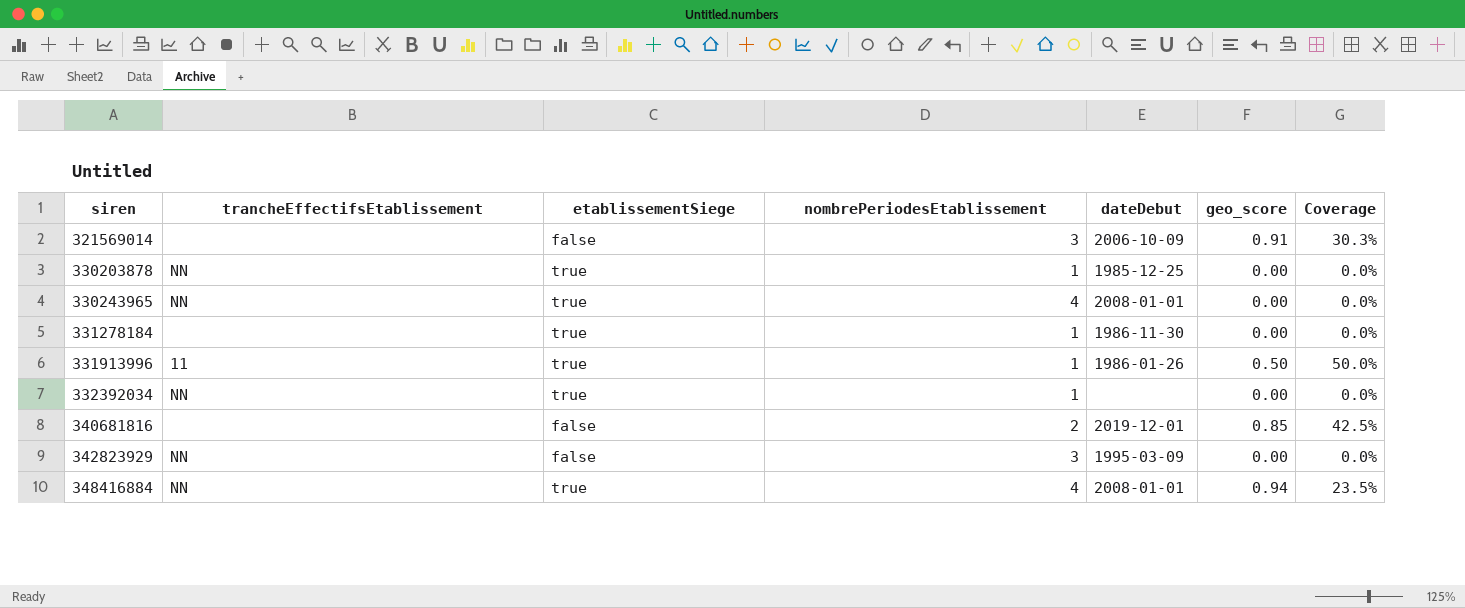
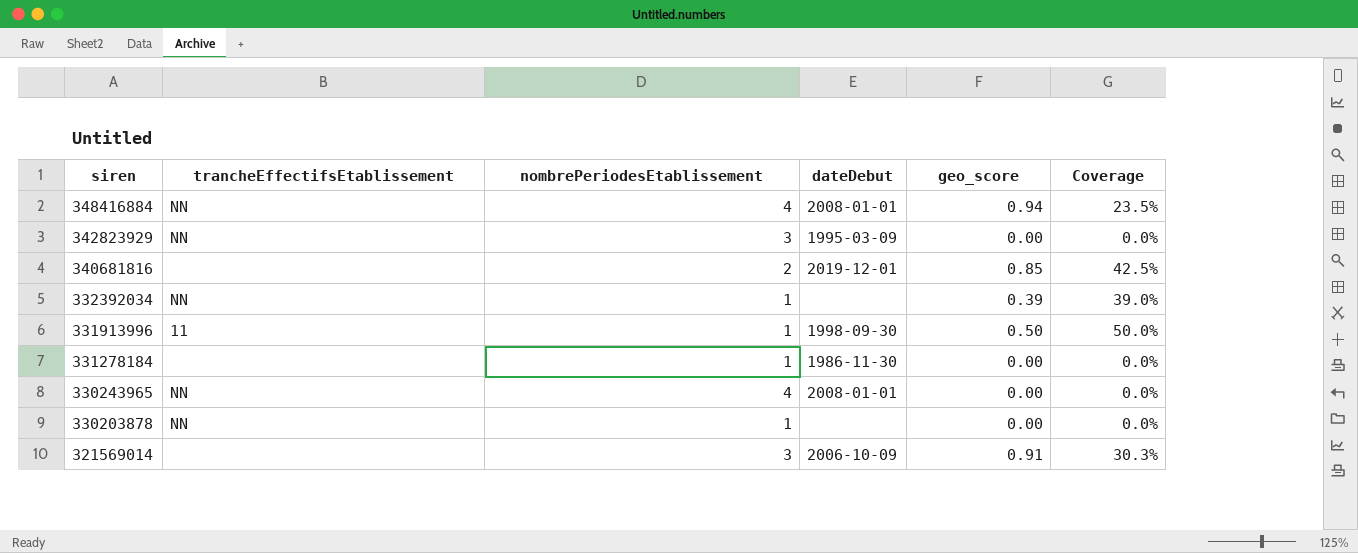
row order: siren ascending -> siren descending
column etablissementSiege | position: 3 -> none
332392034 | geo_score: 0.00 -> 0.39
332392034 | Coverage: 0.0% -> 39.0%
331913996 | dateDebut: 1986-01-26 -> 1998-09-30
330203878 | dateDebut: 1985-12-25 -> none

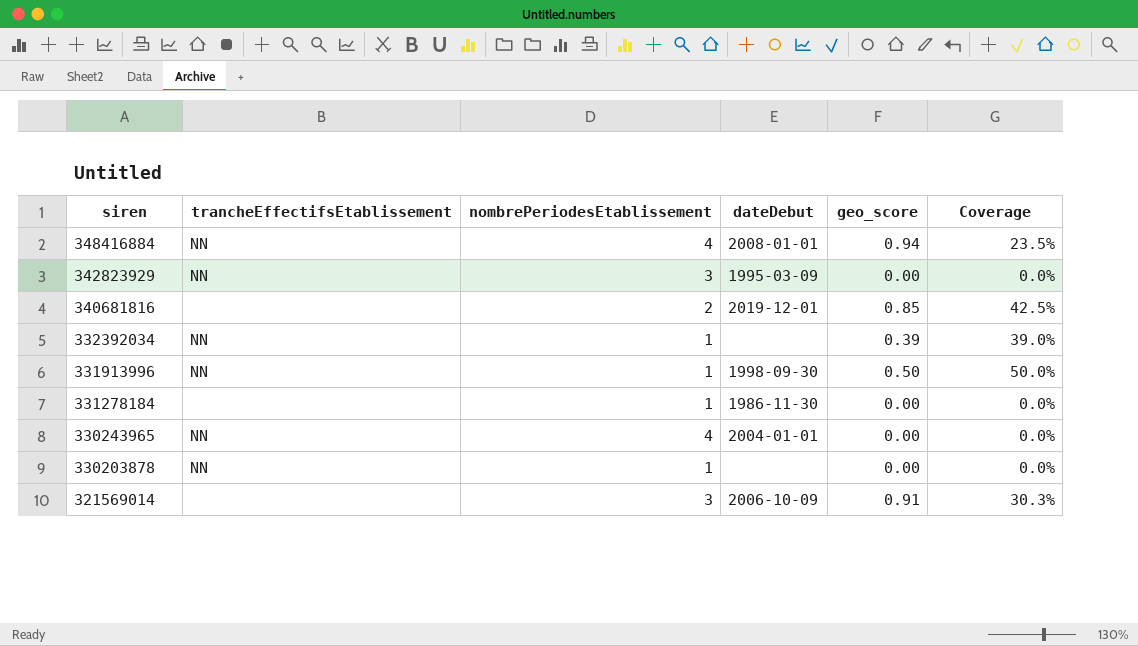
331913996 | trancheEffectifsEtablissement: 11 -> NN
330243965 | dateDebut: 2008-01-01 -> 2004-01-01

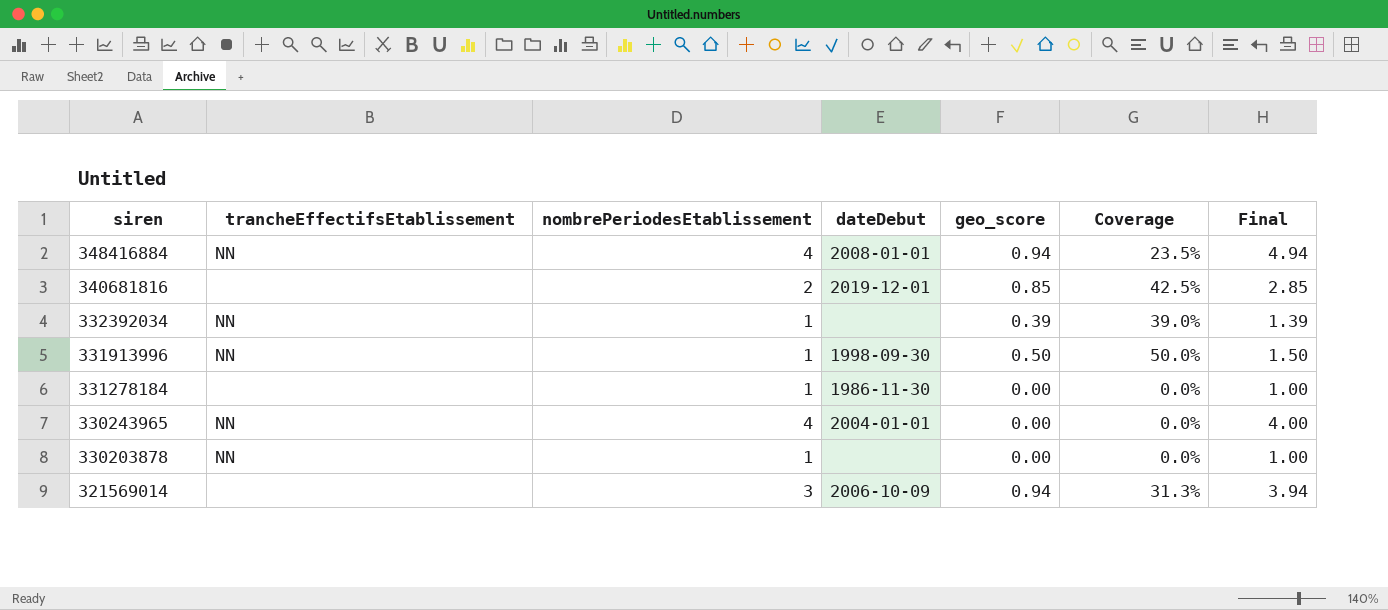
column Final | formula: none -> [nombrePeriodesEtablissement] + [geo_score]
row 342823929: NN | 3 | 1995-03-09 | 0.00 | 0.0% -> none
321569014 | geo_score: 0.91 -> 0.94
321569014 | Coverage: 30.3% -> 31.3%

